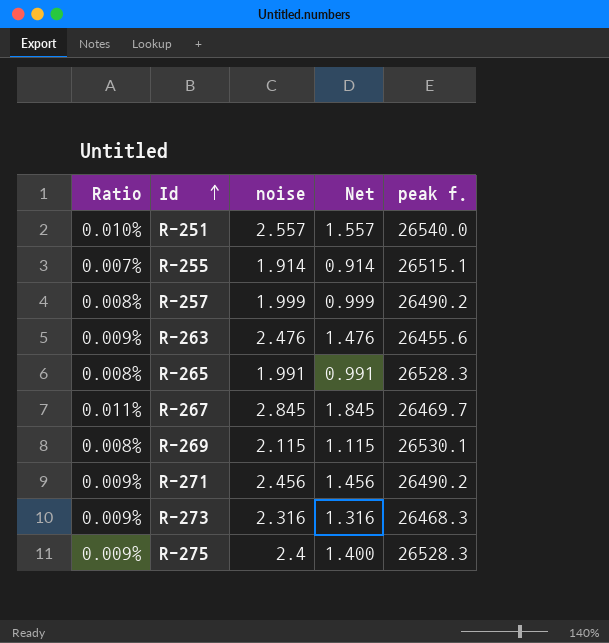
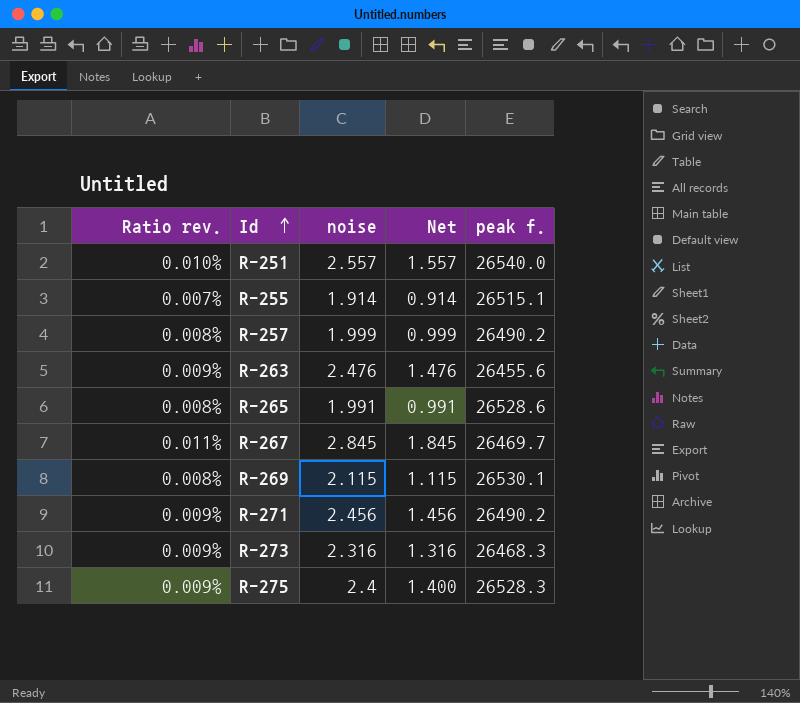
column name: Ratio -> Ratio rev.
R-265 | peak f.: 26528.3 -> 26528.6

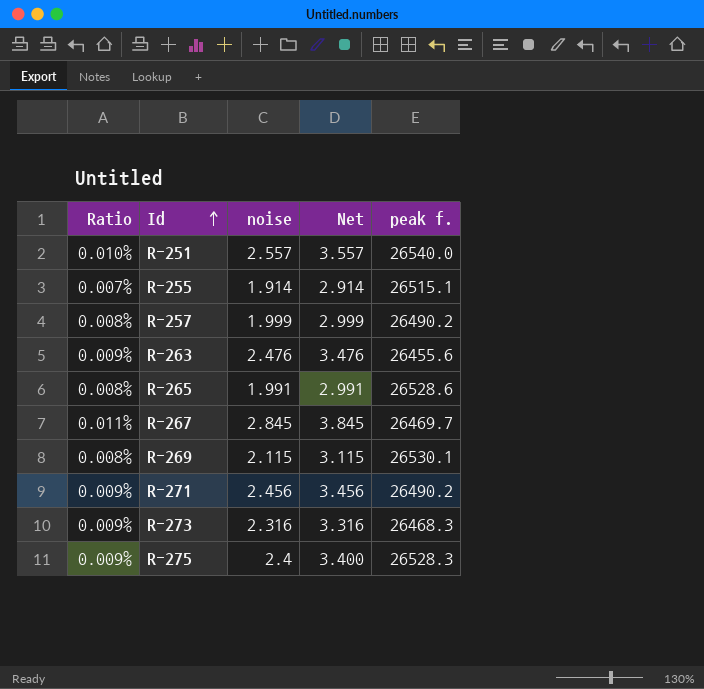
column name: Ratio rev. -> Ratio
column Net | formula: [noise] - 1 -> [noise] + 1

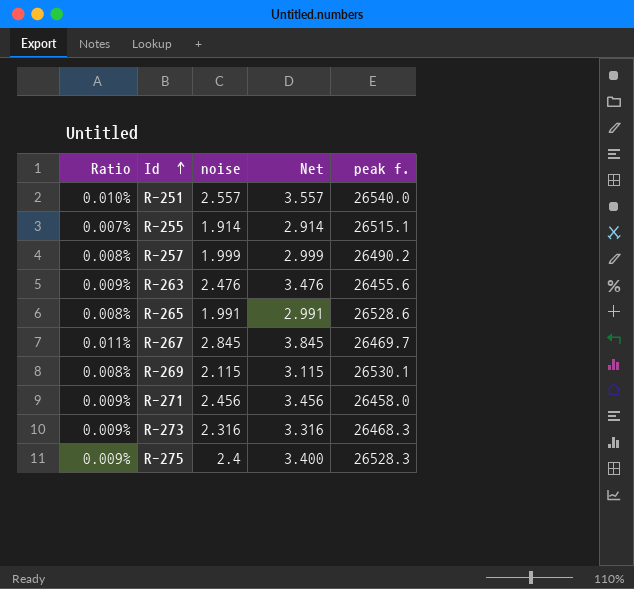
R-271 | peak f.: 26490.2 -> 26458.0

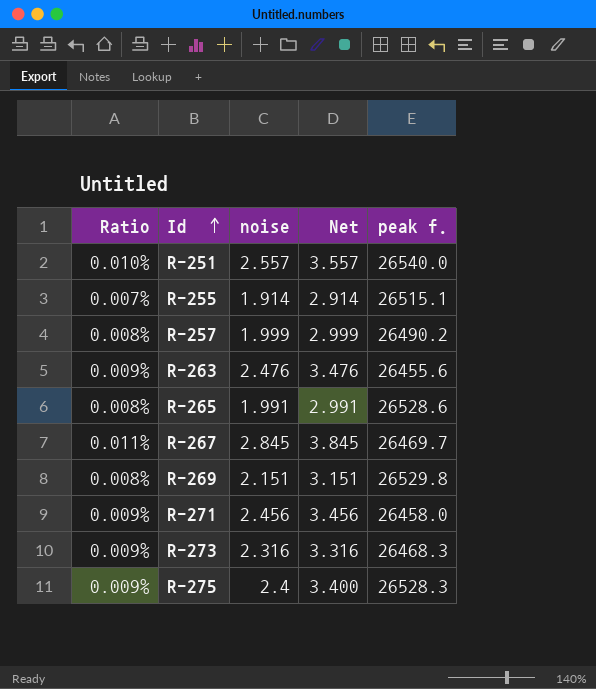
R-269 | noise: 2.115 -> 2.151
R-269 | Net: 3.115 -> 3.151
R-269 | peak f.: 26530.1 -> 26529.8

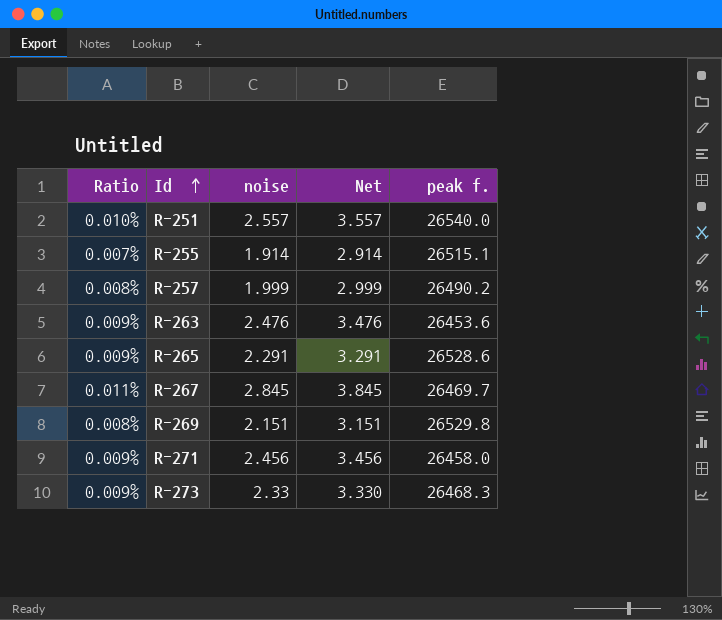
row R-275: 0.009% | 2.4 | 3.400 | 26528.3 -> none
R-263 | peak f.: 26455.6 -> 26453.6
R-265 | Ratio: 0.008% -> 0.009%
R-265 | noise: 1.991 -> 2.291
R-265 | Net: 2.991 -> 3.291
R-273 | noise: 2.316 -> 2.33
R-273 | Net: 3.316 -> 3.330

